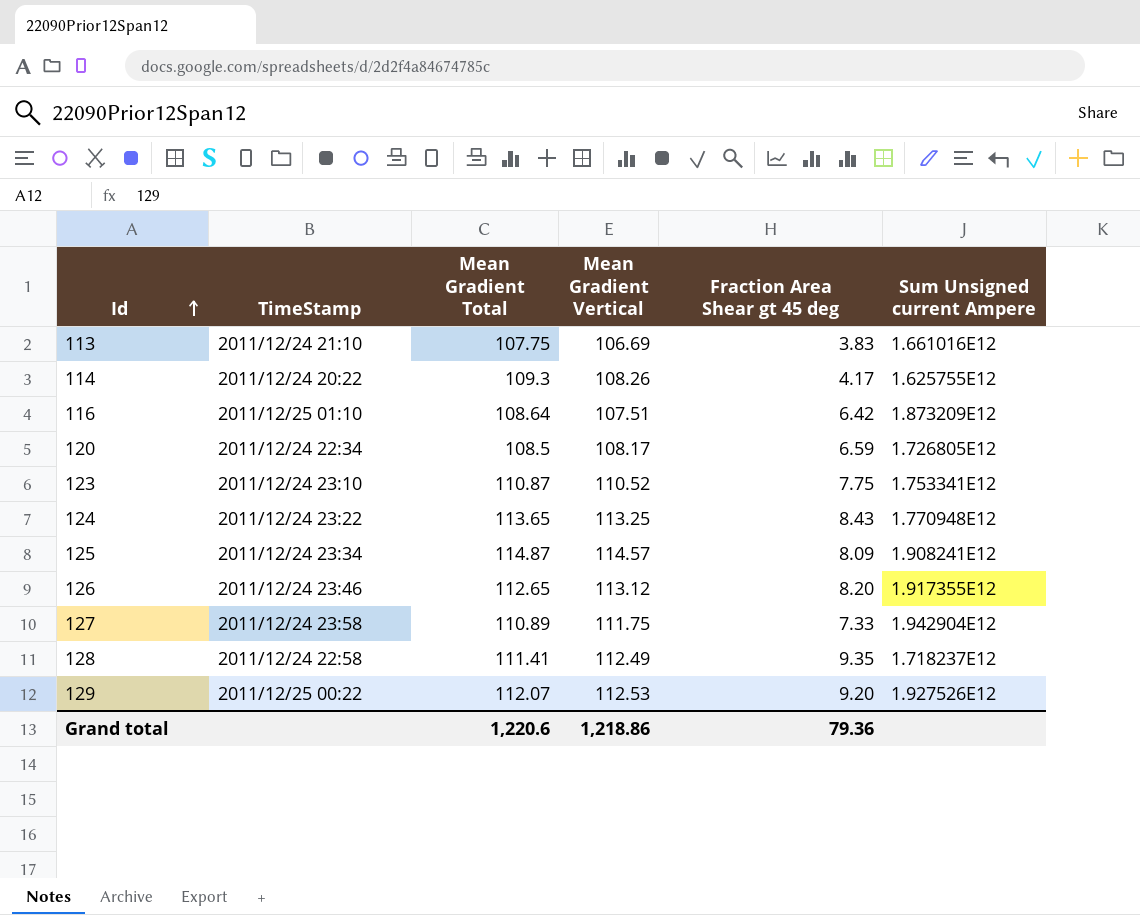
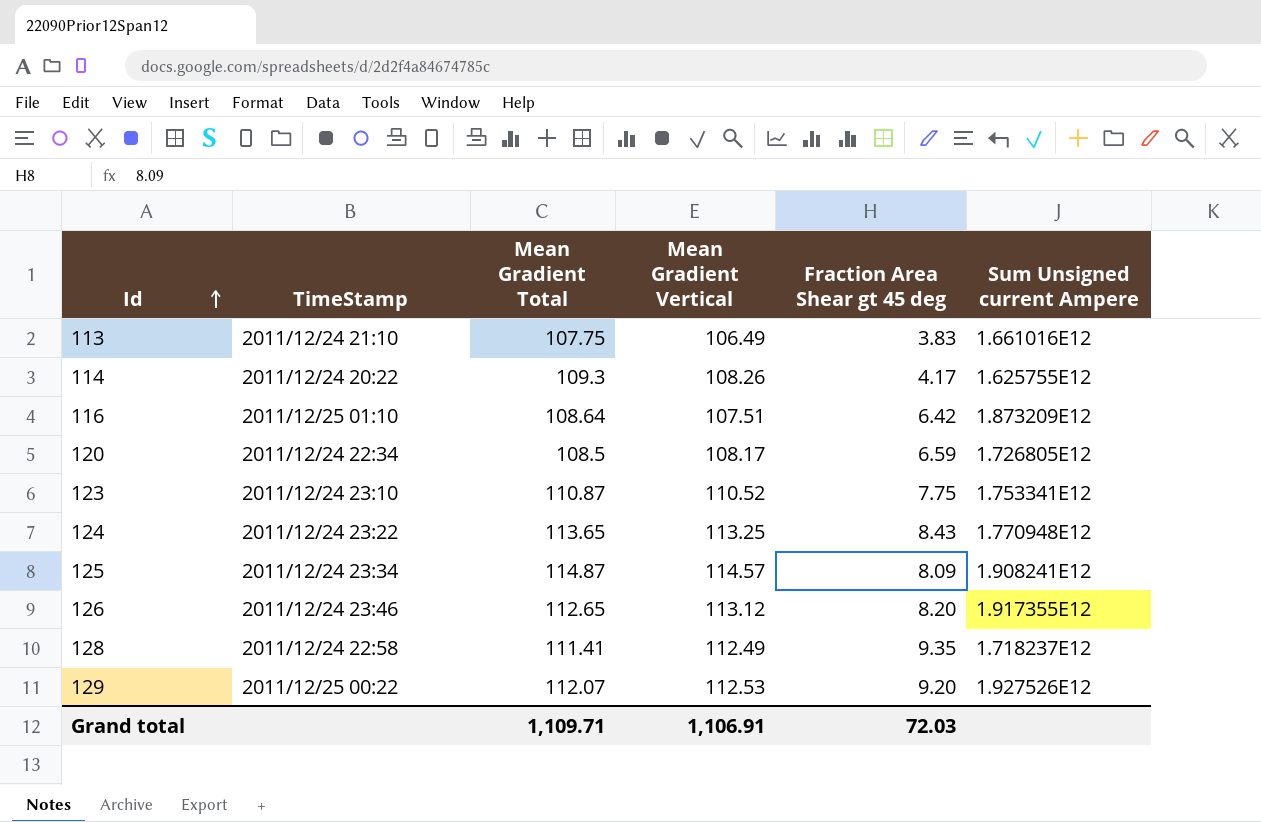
row 127: 2011/12/24 23:58 | 110.89 | 111.75 | 7.33 | 1.942904E12 -> none
113 | Mean Gradient Vertical: 106.69 -> 106.49
Grand total | Mean Gradient Total: 1,220.6 -> 1,109.71
Grand total | Mean Gradient Vertical: 1,218.86 -> 1,106.91
Grand total | Fraction Area Shear gt 45 deg: 79.36 -> 72.03

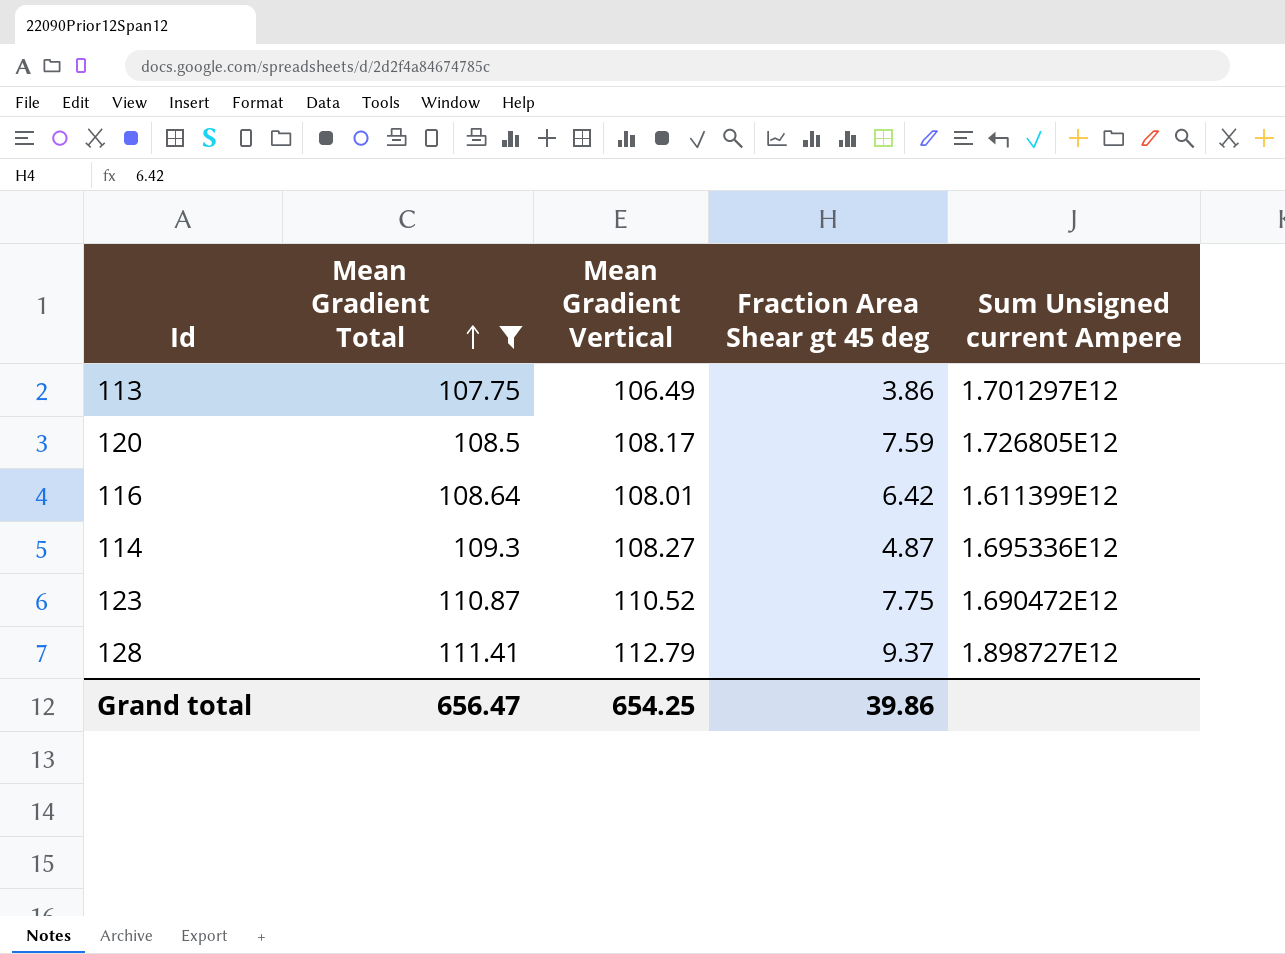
filter: none -> Mean Gradient Total <= 111.41
row order: Id ascending -> Mean Gradient Total ascending
column TimeStamp | position: 2 -> none
113 | Fraction Area Shear gt 45 deg: 3.83 -> 3.86
113 | Sum Unsigned current Ampere: 1.661016E12 -> 1.701297E12
120 | Fraction Area Shear gt 45 deg: 6.59 -> 7.59
116 | Mean Gradient Vertical: 107.51 -> 108.01
116 | Sum Unsigned current Ampere: 1.873209E12 -> 1.611399E12
114 | Mean Gradient Vertical: 108.26 -> 108.27
114 | Fraction Area Shear gt 45 deg: 4.17 -> 4.87
114 | Sum Unsigned current Ampere: 1.625755E12 -> 1.695336E12
123 | Sum Unsigned current Ampere: 1.753341E12 -> 1.690472E12
128 | Mean Gradient Vertical: 112.49 -> 112.79
128 | Fraction Area Shear gt 45 deg: 9.35 -> 9.37
128 | Sum Unsigned current Ampere: 1.718237E12 -> 1.898727E12
Grand total | Mean Gradient Total: 1,109.71 -> 656.47
Grand total | Mean Gradient Vertical: 1,106.91 -> 654.25
Grand total | Fraction Area Shear gt 45 deg: 72.03 -> 39.86

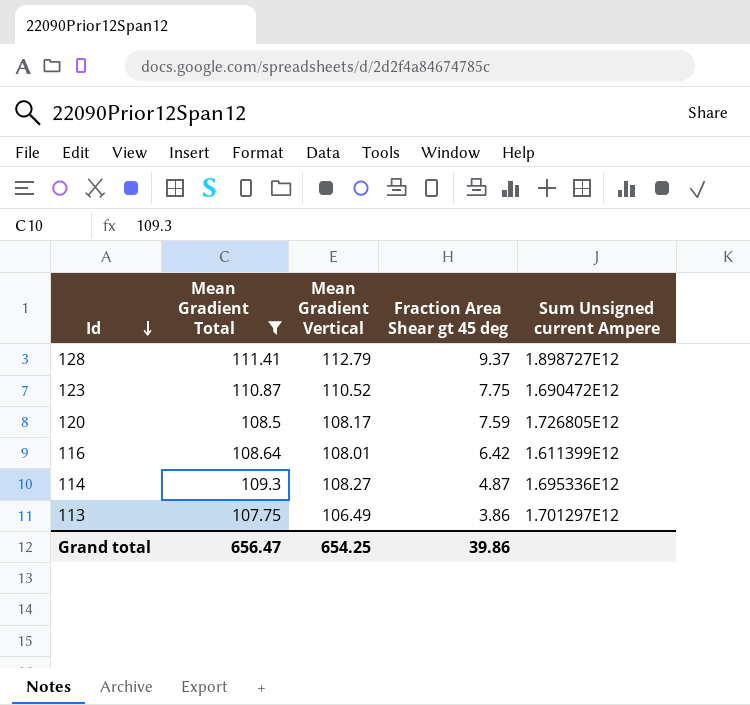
row order: Mean Gradient Total ascending -> Id descending

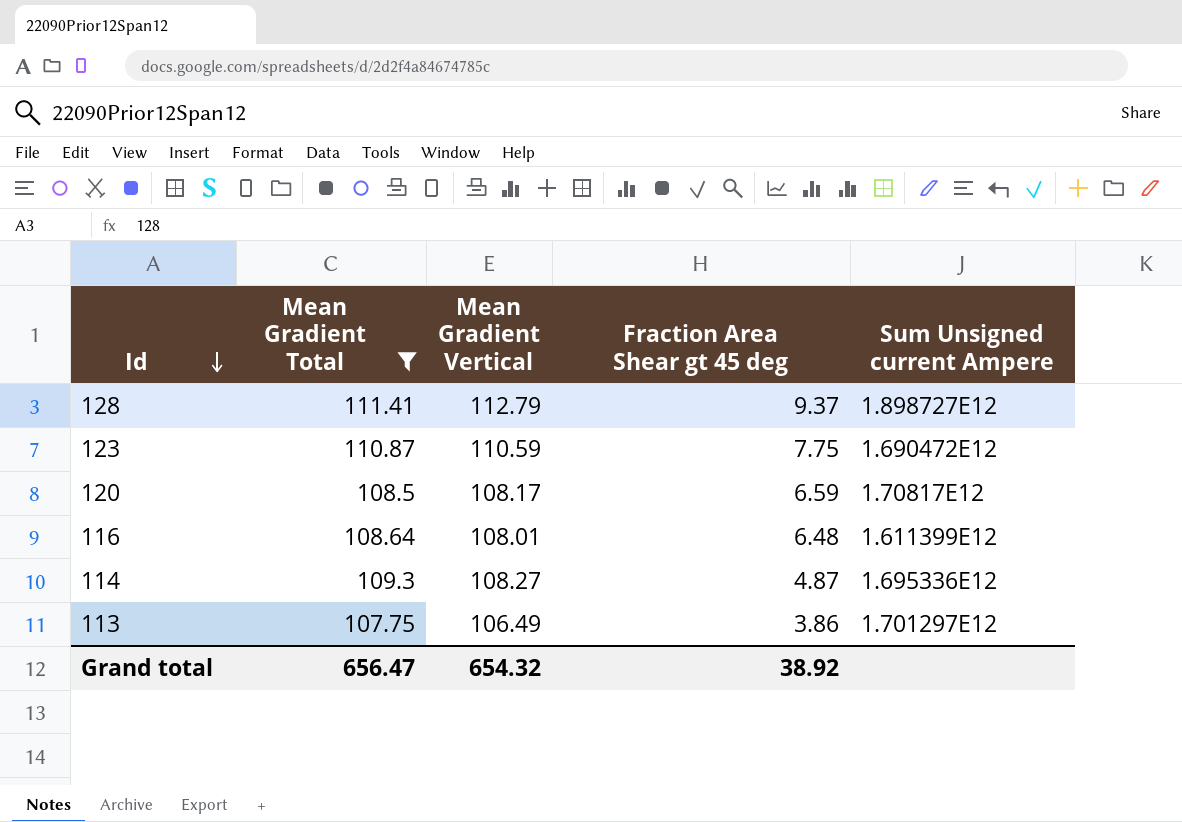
123 | Mean Gradient Vertical: 110.52 -> 110.59
120 | Fraction Area Shear gt 45 deg: 7.59 -> 6.59
120 | Sum Unsigned current Ampere: 1.726805E12 -> 1.70817E12
116 | Fraction Area Shear gt 45 deg: 6.42 -> 6.48
Grand total | Mean Gradient Vertical: 654.25 -> 654.32
Grand total | Fraction Area Shear gt 45 deg: 39.86 -> 38.92

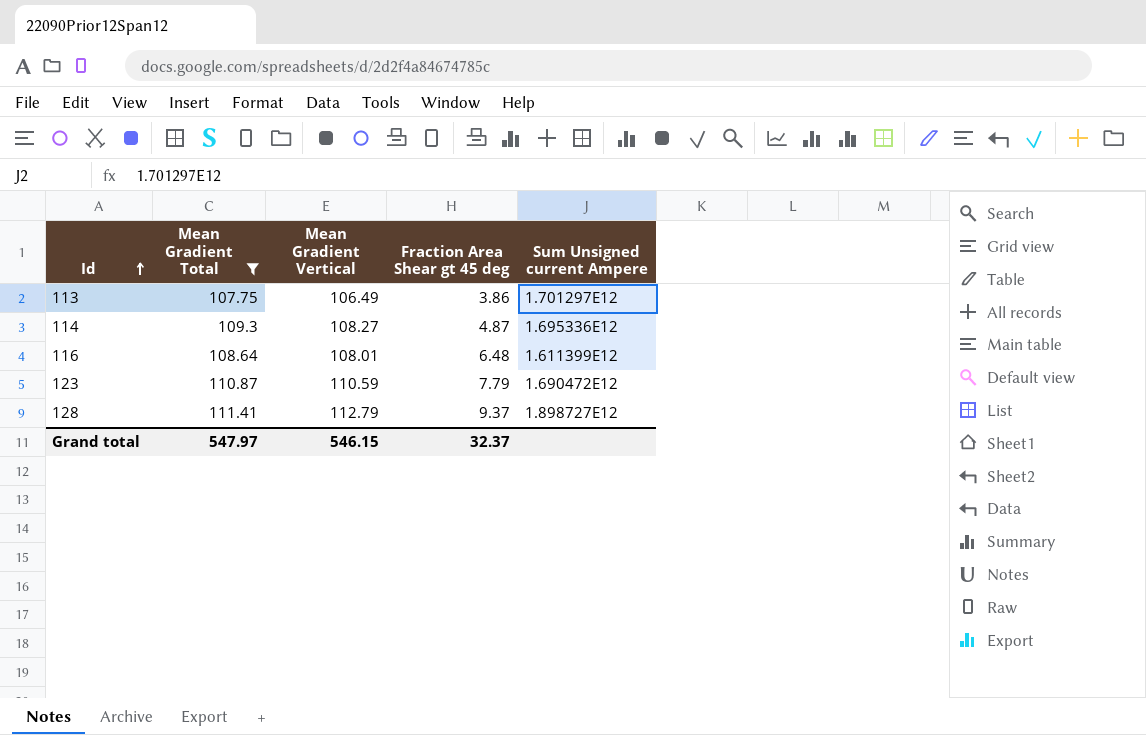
row order: Id descending -> Id ascending
row 120: 108.5 | 108.17 | 6.59 | 1.70817E12 -> none
123 | Fraction Area Shear gt 45 deg: 7.75 -> 7.79
Grand total | Mean Gradient Total: 656.47 -> 547.97
Grand total | Mean Gradient Vertical: 654.32 -> 546.15
Grand total | Fraction Area Shear gt 45 deg: 38.92 -> 32.37

